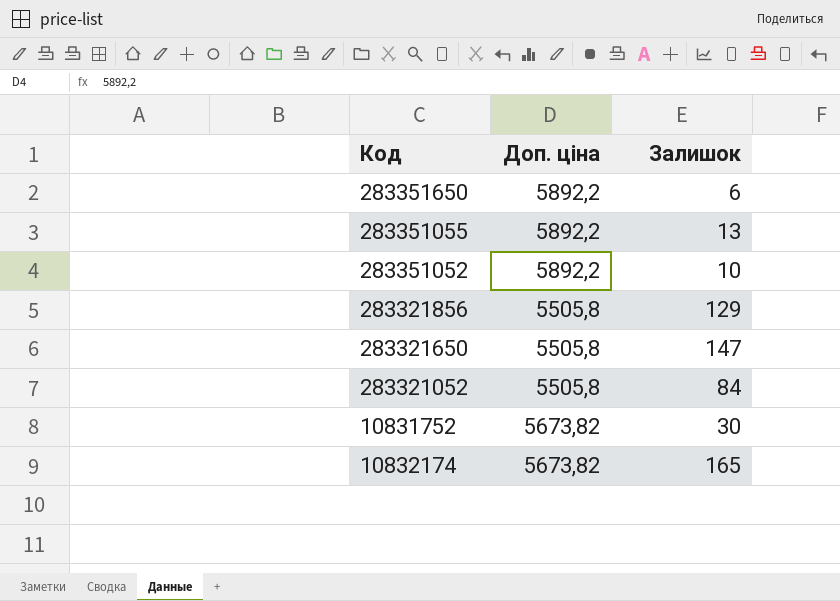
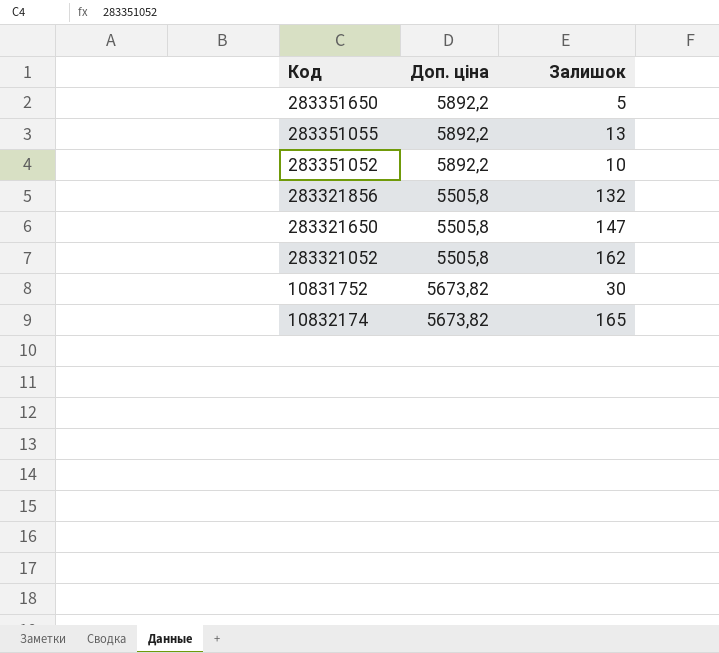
283351650 | Залишок: 6 -> 5
283321856 | Залишок: 129 -> 132
283321052 | Залишок: 84 -> 162

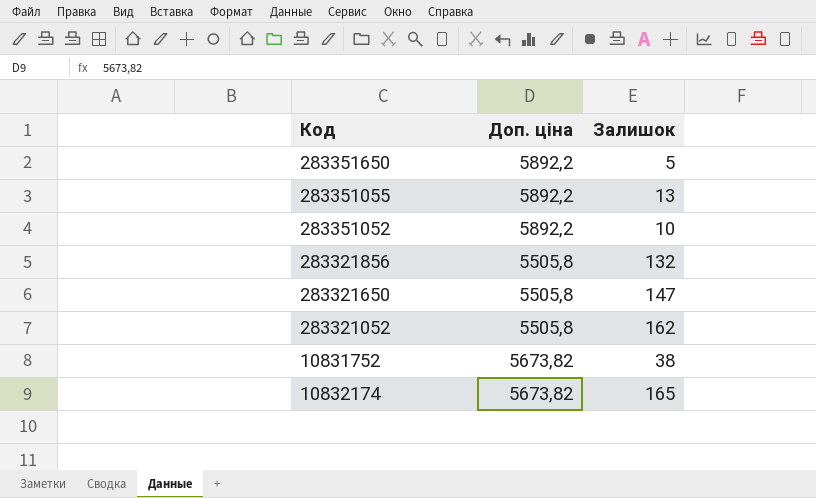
10831752 | Залишок: 30 -> 38

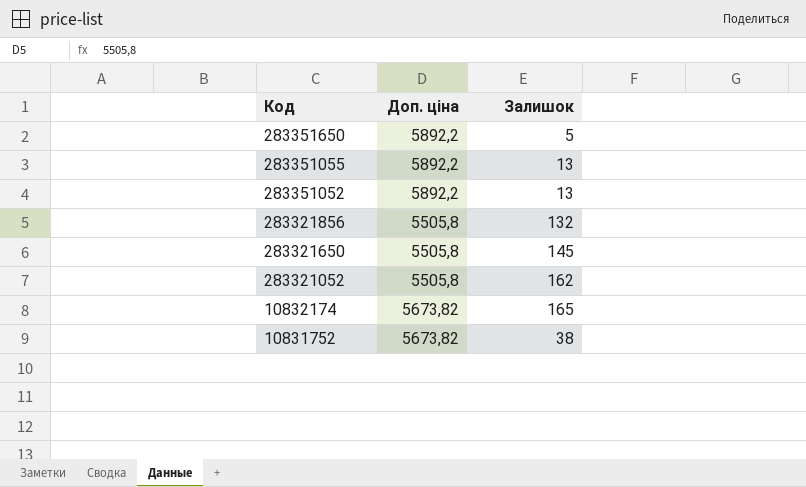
row order: none -> Код descending
283351052 | Залишок: 10 -> 13
283321650 | Залишок: 147 -> 145

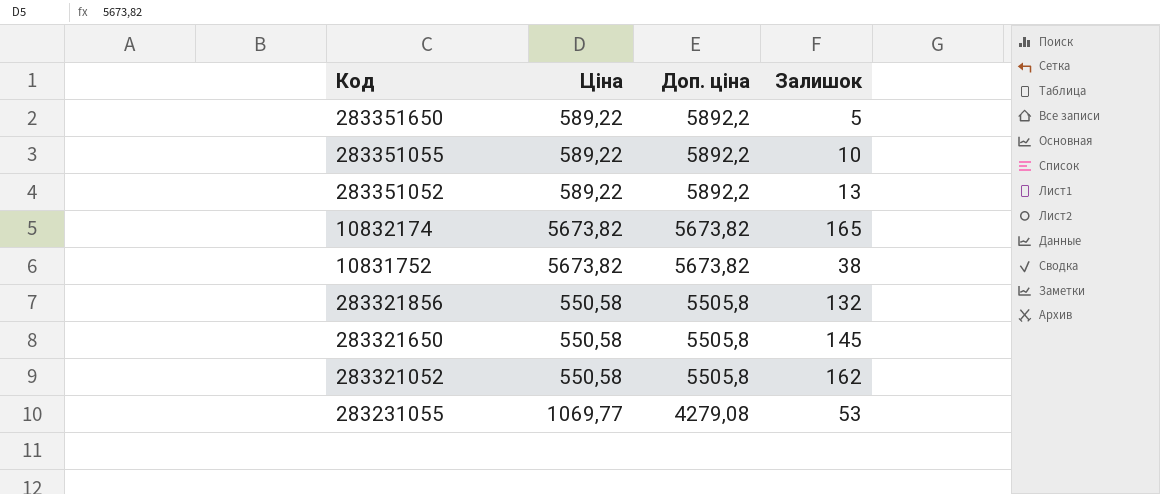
row order: Код descending -> Доп. ціна descending
column Ціна | position: none -> 2
283351055 | Залишок: 13 -> 10
row 283231055: none -> 1069,77 | 4279,08 | 53

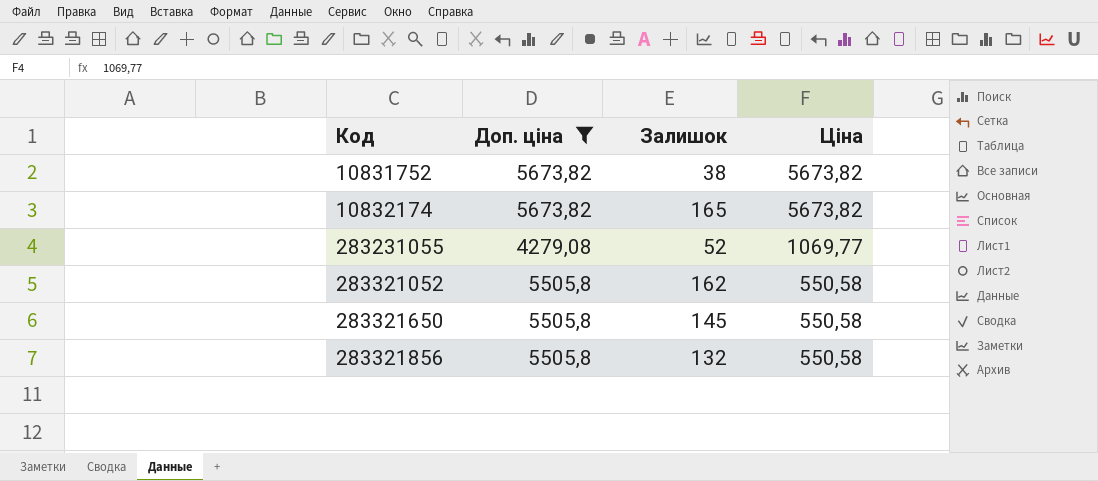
filter: none -> Доп. ціна != 5892,2
row order: Доп. ціна descending -> Код ascending
column Ціна | position: 2 -> 4
283231055 | Залишок: 53 -> 52

